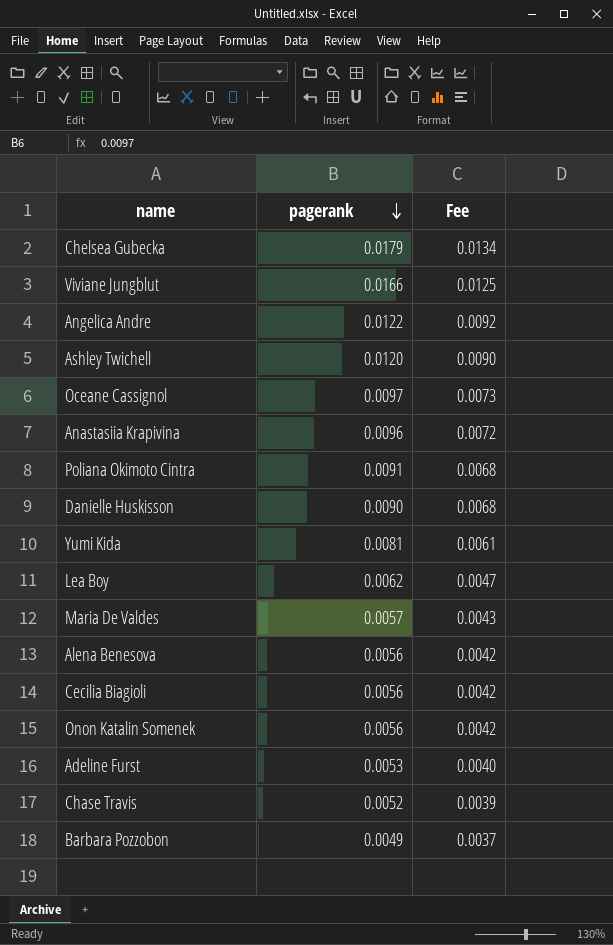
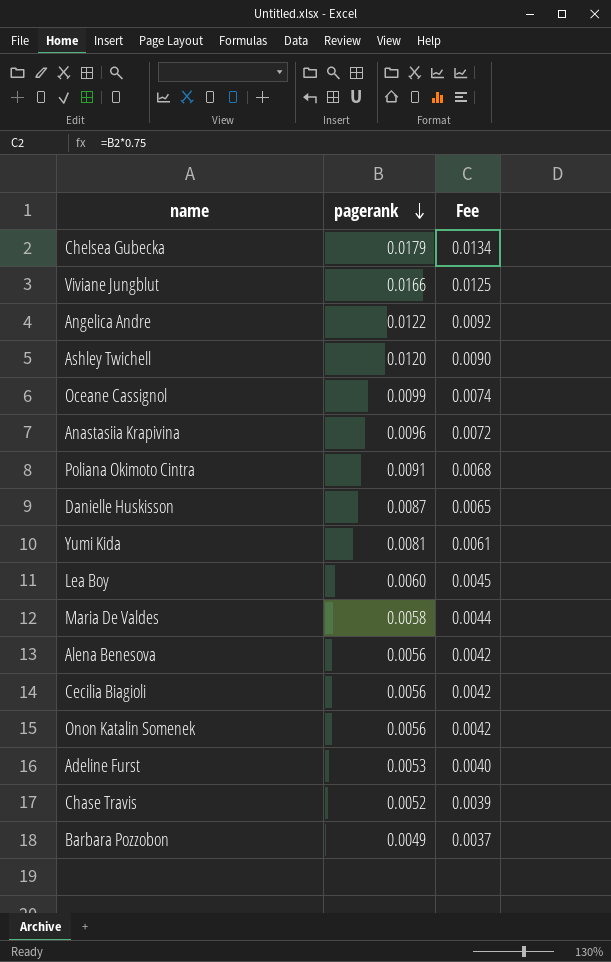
Oceane Cassignol | pagerank: 0.0097 -> 0.0099
Oceane Cassignol | Fee: 0.0073 -> 0.0074
Danielle Huskisson | pagerank: 0.0090 -> 0.0087
Danielle Huskisson | Fee: 0.0068 -> 0.0065
Lea Boy | pagerank: 0.0062 -> 0.0060
Lea Boy | Fee: 0.0047 -> 0.0045
Maria De Valdes | pagerank: 0.0057 -> 0.0058
Maria De Valdes | Fee: 0.0043 -> 0.0044

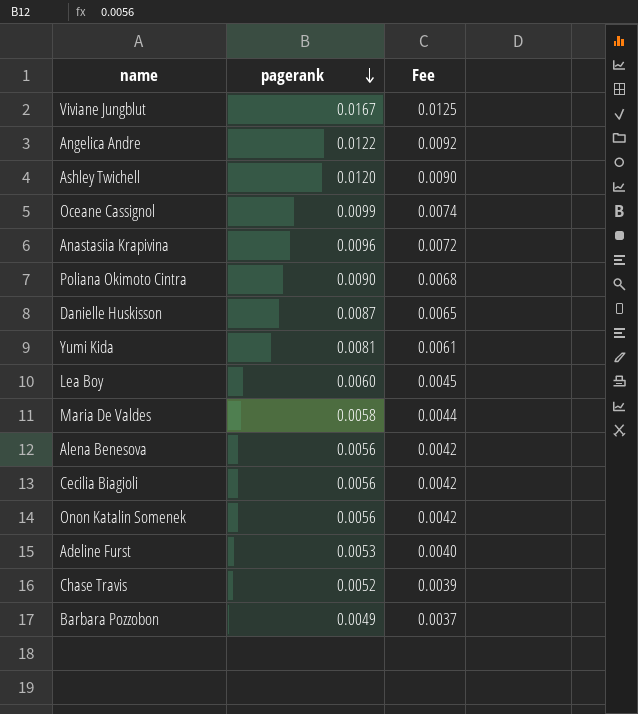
row Chelsea Gubecka: 0.0179 | 0.0134 -> none
Viviane Jungblut | pagerank: 0.0166 -> 0.0167
Poliana Okimoto Cintra | pagerank: 0.0091 -> 0.0090

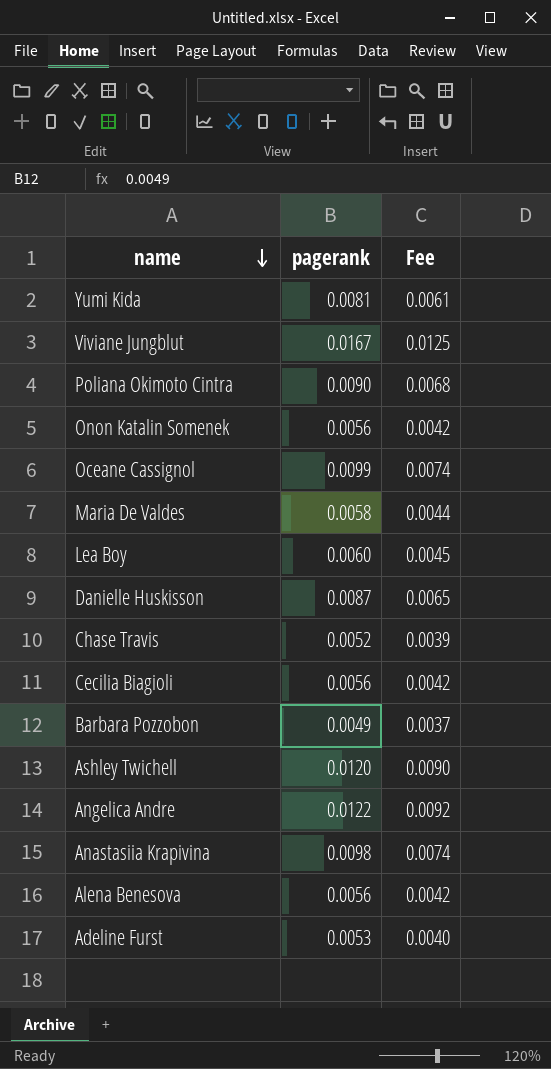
row order: pagerank descending -> name descending
Anastasiia Krapivina | pagerank: 0.0096 -> 0.0098
Anastasiia Krapivina | Fee: 0.0072 -> 0.0074

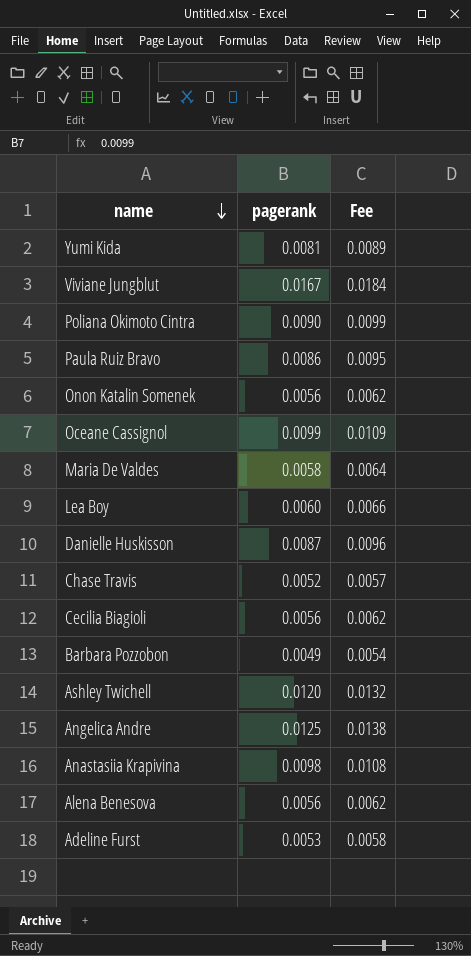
column Fee | formula: [pagerank] * 0.75 -> [pagerank] * 1.1
row Paula Ruiz Bravo: none -> 0.0086 | 0.0095
Angelica Andre | pagerank: 0.0122 -> 0.0125

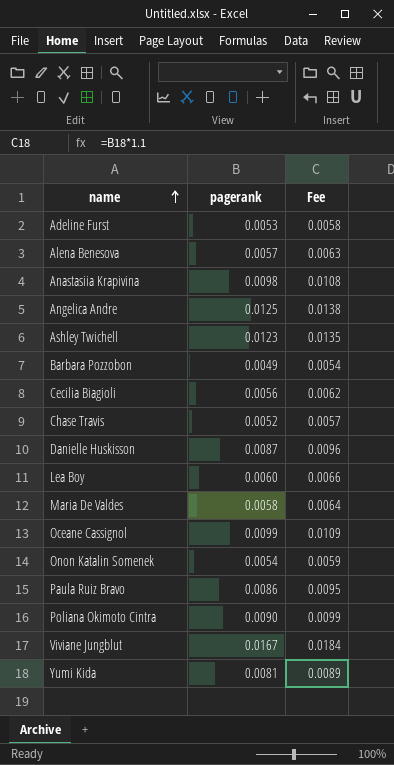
row order: name descending -> name ascending
Alena Benesova | pagerank: 0.0056 -> 0.0057
Alena Benesova | Fee: 0.0062 -> 0.0063
Ashley Twichell | pagerank: 0.0120 -> 0.0123
Ashley Twichell | Fee: 0.0132 -> 0.0135
Onon Katalin Somenek | pagerank: 0.0056 -> 0.0054
Onon Katalin Somenek | Fee: 0.0062 -> 0.0059

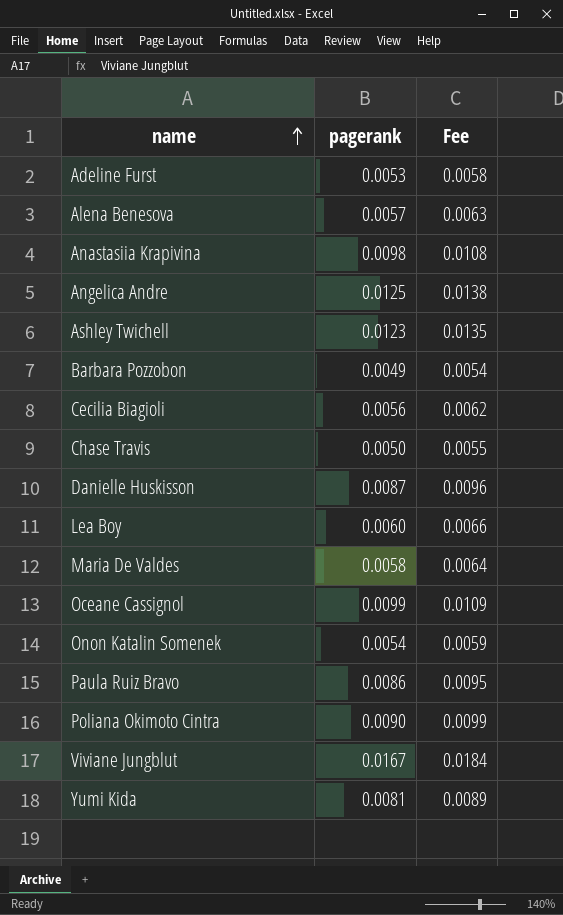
Chase Travis | pagerank: 0.0052 -> 0.0050
Chase Travis | Fee: 0.0057 -> 0.0055

